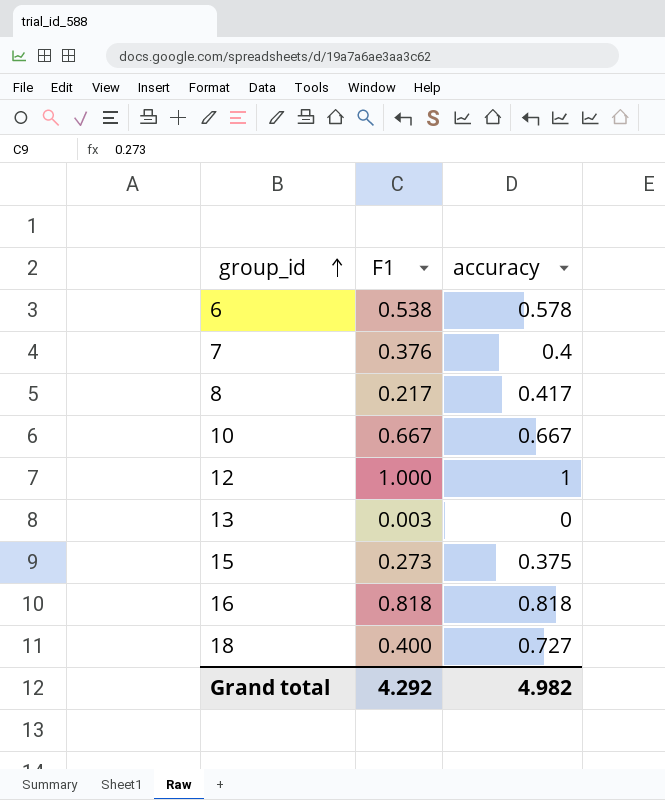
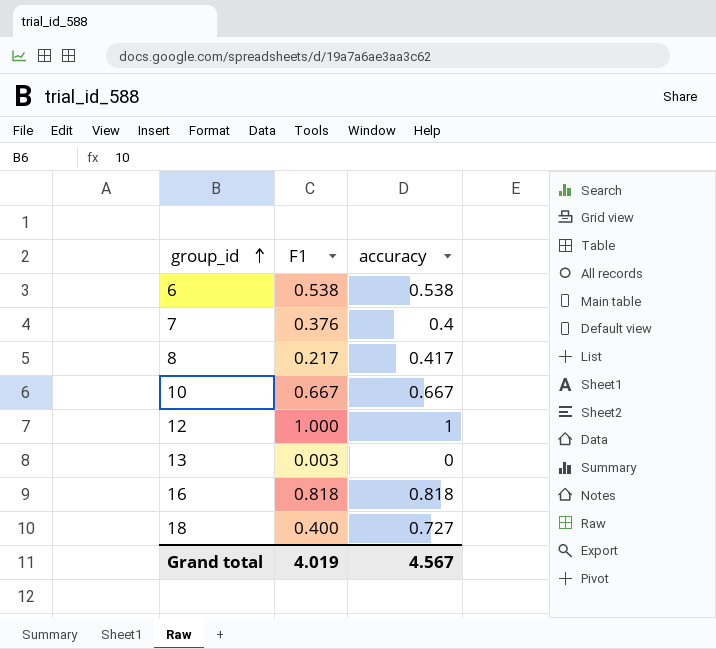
row 15: 0.273 | 0.375 -> none
6 | accuracy: 0.578 -> 0.538
Grand total | F1: 4.292 -> 4.019
Grand total | accuracy: 4.982 -> 4.567

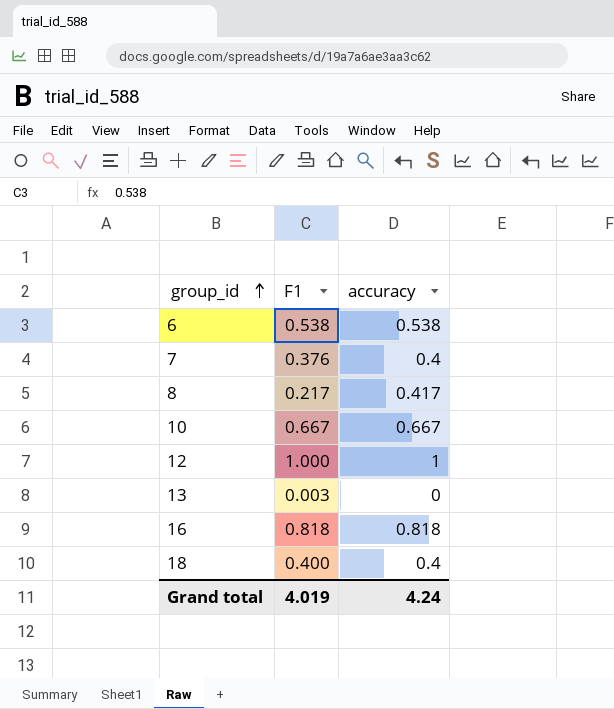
18 | accuracy: 0.727 -> 0.4
Grand total | accuracy: 4.567 -> 4.24

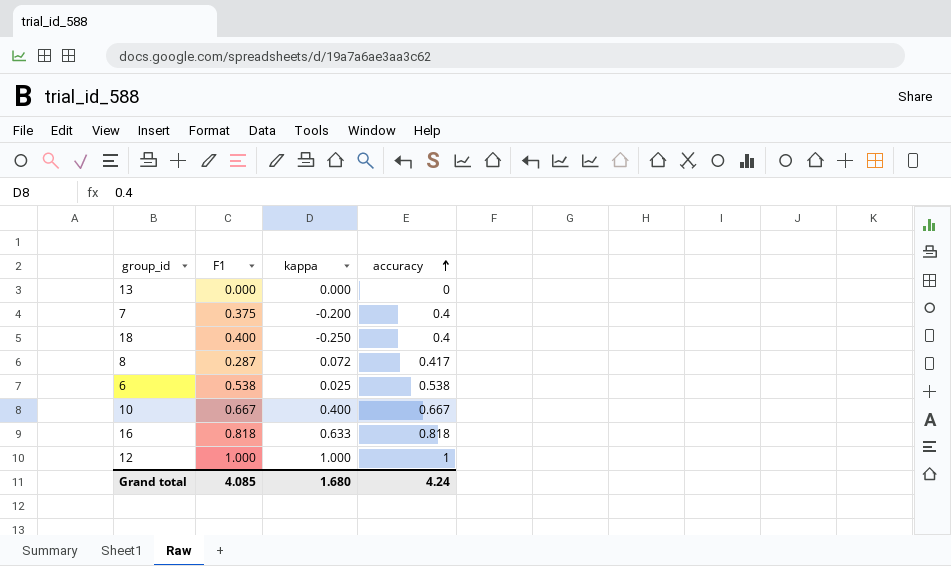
row order: group_id ascending -> accuracy ascending
column kappa | position: none -> 3
13 | F1: 0.003 -> 0.000
7 | F1: 0.376 -> 0.375
8 | F1: 0.217 -> 0.287
Grand total | F1: 4.019 -> 4.085

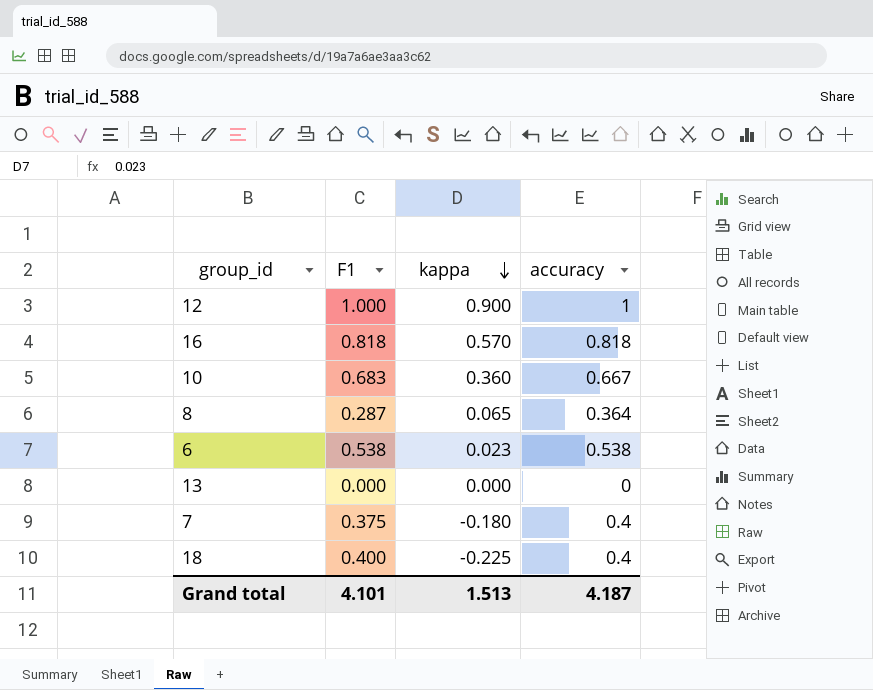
row order: accuracy ascending -> kappa descending
12 | kappa: 1.000 -> 0.900
16 | kappa: 0.633 -> 0.570
10 | F1: 0.667 -> 0.683
10 | kappa: 0.400 -> 0.360
8 | kappa: 0.072 -> 0.065
8 | accuracy: 0.417 -> 0.364
6 | kappa: 0.025 -> 0.023
7 | kappa: -0.200 -> -0.180
18 | kappa: -0.250 -> -0.225
Grand total | F1: 4.085 -> 4.101
Grand total | kappa: 1.680 -> 1.513
Grand total | accuracy: 4.24 -> 4.187

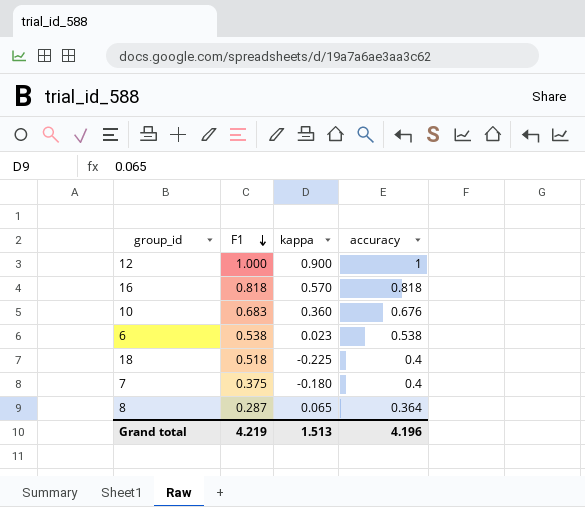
row order: kappa descending -> F1 descending
row 13: 0.000 | 0.000 | 0 -> none
10 | accuracy: 0.667 -> 0.676
18 | F1: 0.400 -> 0.518
Grand total | F1: 4.101 -> 4.219
Grand total | accuracy: 4.187 -> 4.196

